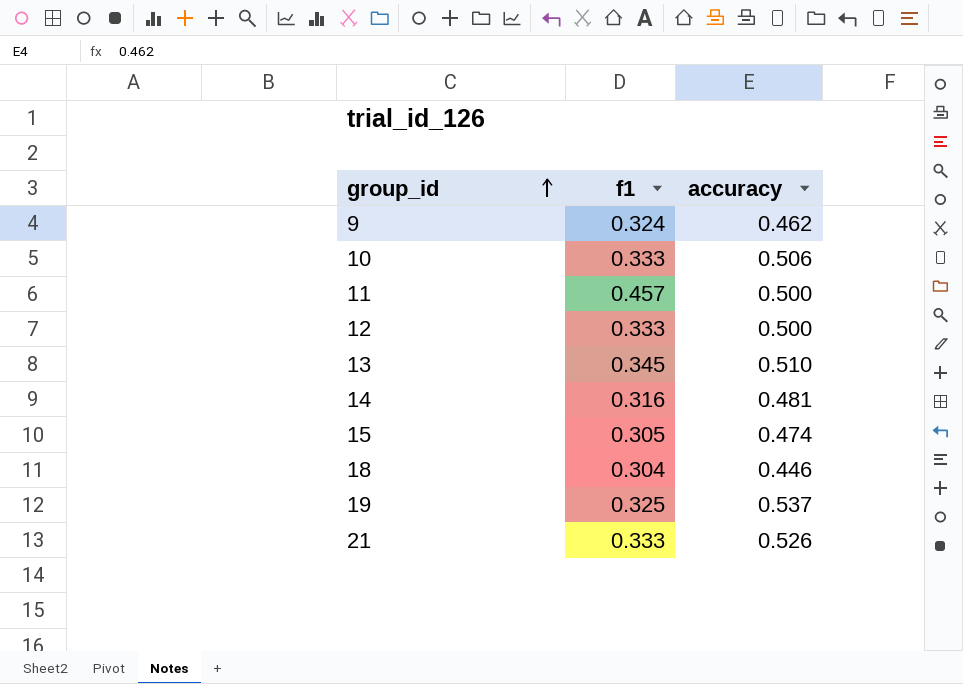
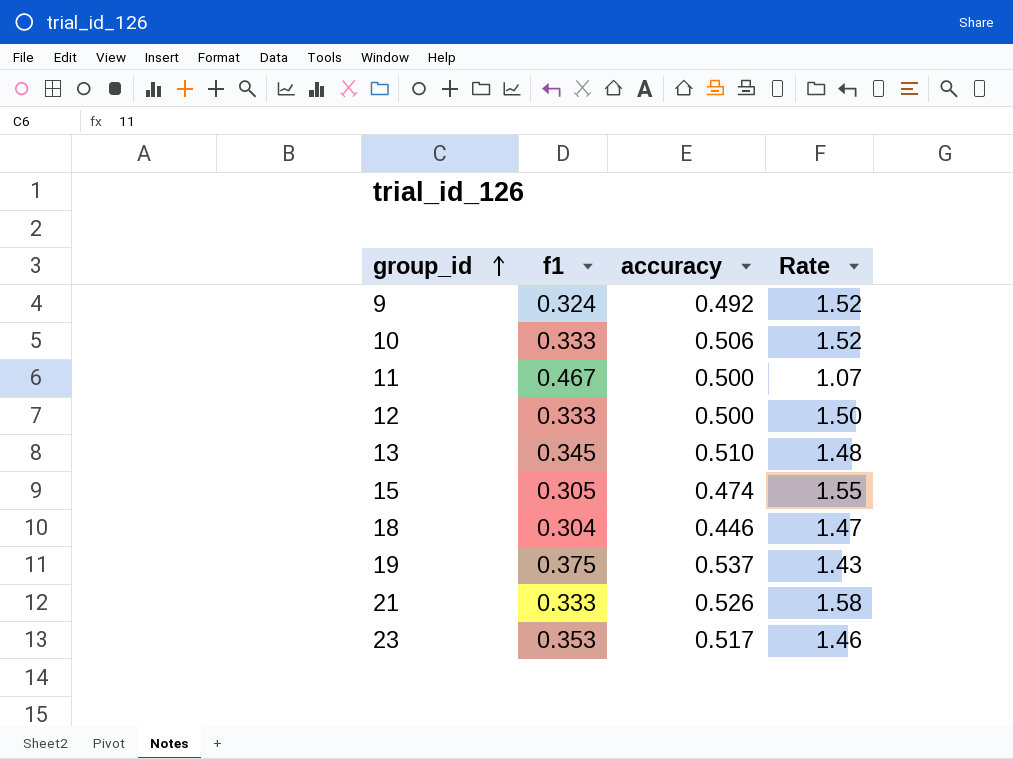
column Rate | formula: none -> [accuracy] / [f1]
row 14: 0.316 | 0.481 -> none
9 | accuracy: 0.462 -> 0.492
11 | f1: 0.457 -> 0.467
19 | f1: 0.325 -> 0.375
row 23: none -> 0.353 | 0.517 | 1.46

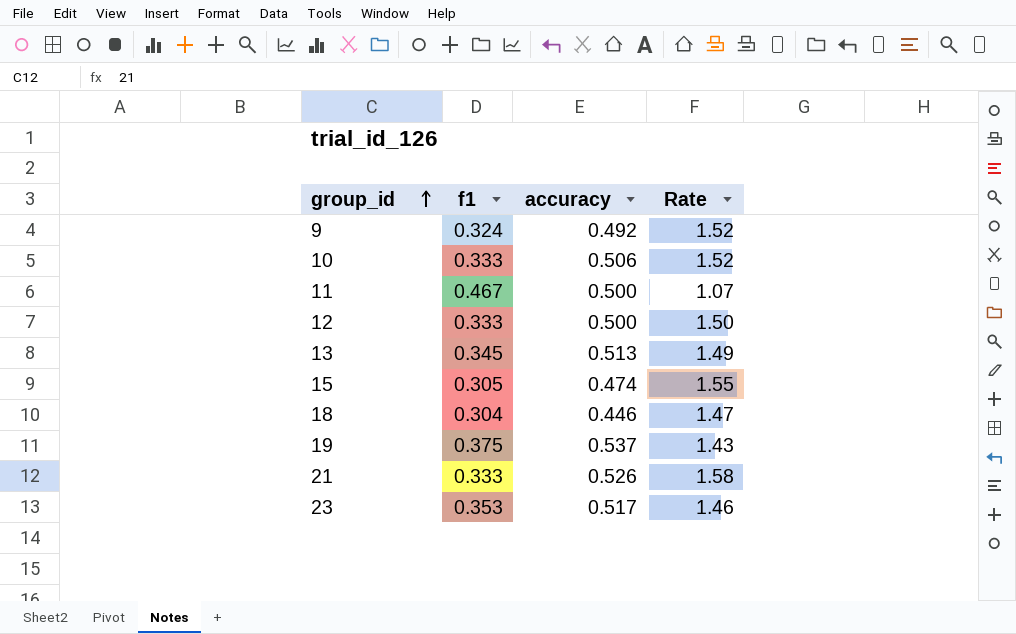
13 | accuracy: 0.510 -> 0.513
13 | Rate: 1.48 -> 1.49

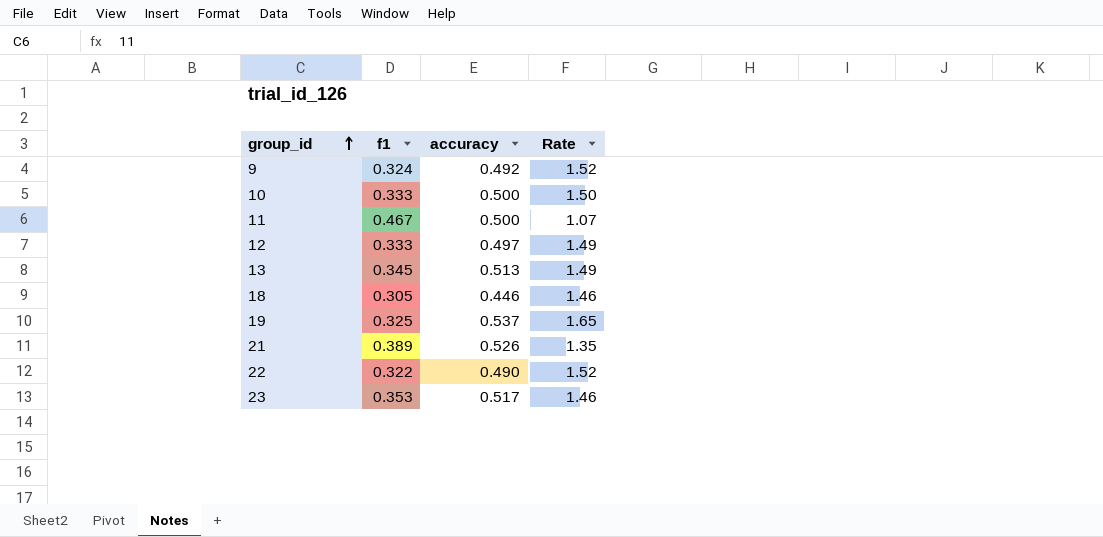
row 15: 0.305 | 0.474 | 1.55 -> none
10 | accuracy: 0.506 -> 0.500
10 | Rate: 1.52 -> 1.50
12 | accuracy: 0.500 -> 0.497
12 | Rate: 1.50 -> 1.49
18 | f1: 0.304 -> 0.305
18 | Rate: 1.47 -> 1.46
19 | f1: 0.375 -> 0.325
19 | Rate: 1.43 -> 1.65
21 | f1: 0.333 -> 0.389
21 | Rate: 1.58 -> 1.35
row 22: none -> 0.322 | 0.490 | 1.52

